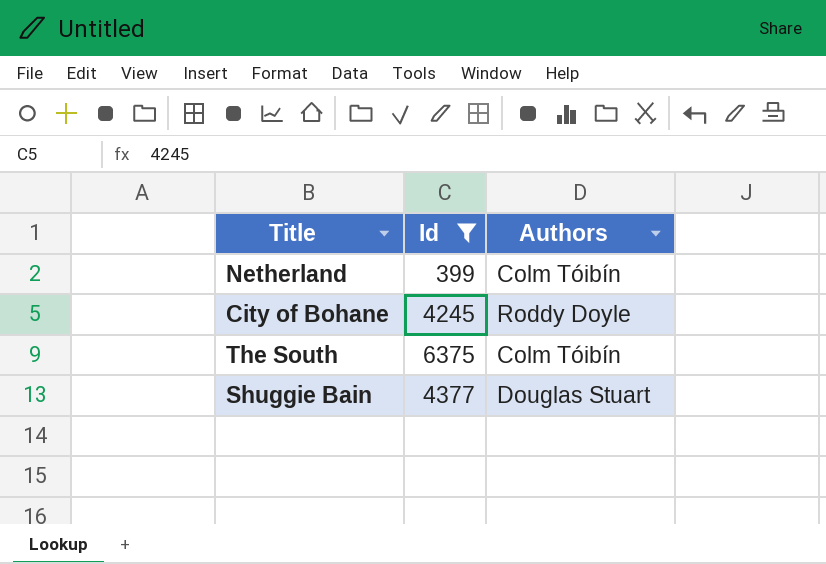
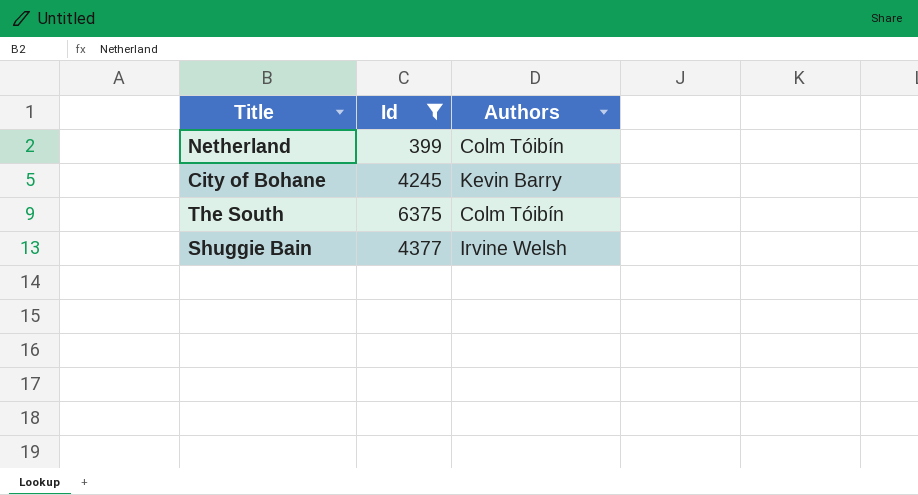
City of Bohane | Authors: Roddy Doyle -> Kevin Barry
Shuggie Bain | Authors: Douglas Stuart -> Irvine Welsh

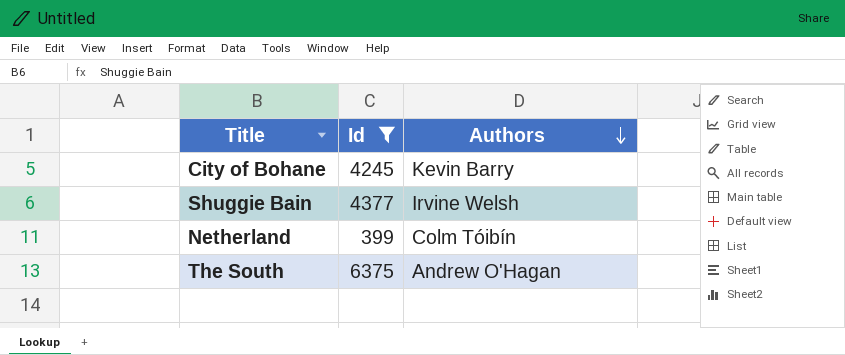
row order: none -> Authors descending
The South | Authors: Colm Tóibín -> Andrew O'Hagan

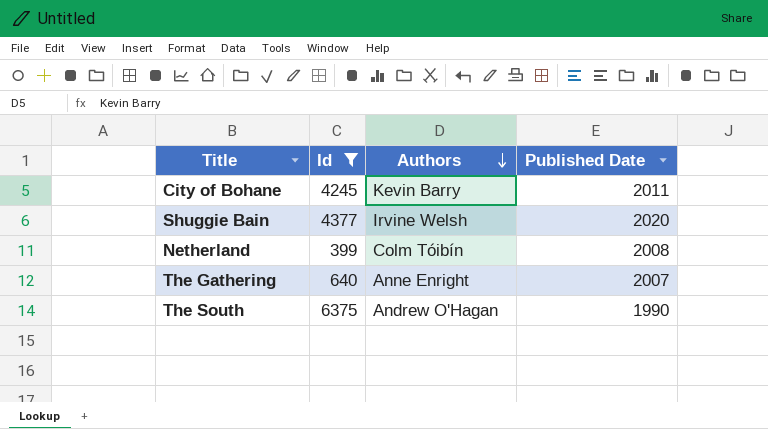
column Published Date | position: none -> 4
row The Gathering: none -> 640 | Anne Enright | 2007

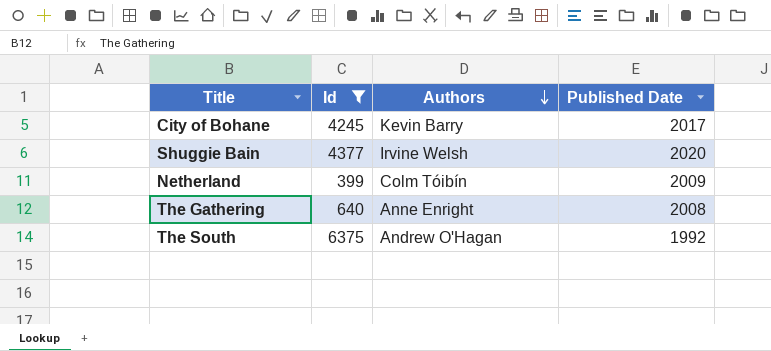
City of Bohane | Published Date: 2011 -> 2017
Netherland | Published Date: 2008 -> 2009
The Gathering | Published Date: 2007 -> 2008
The South | Published Date: 1990 -> 1992

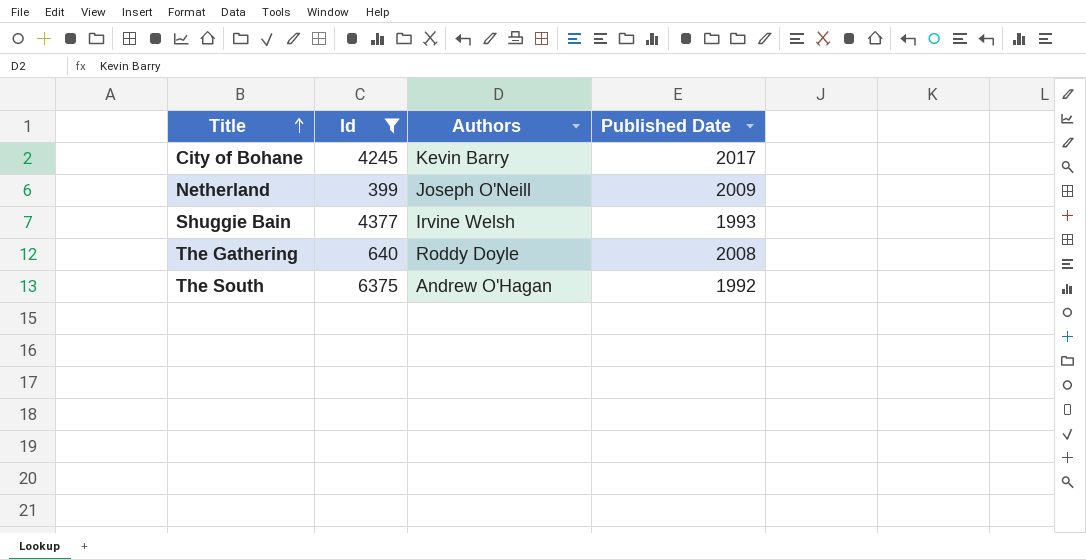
row order: Authors descending -> Title ascending
Netherland | Authors: Colm Tóibín -> Joseph O'Neill
Shuggie Bain | Published Date: 2020 -> 1993
The Gathering | Authors: Anne Enright -> Roddy Doyle

